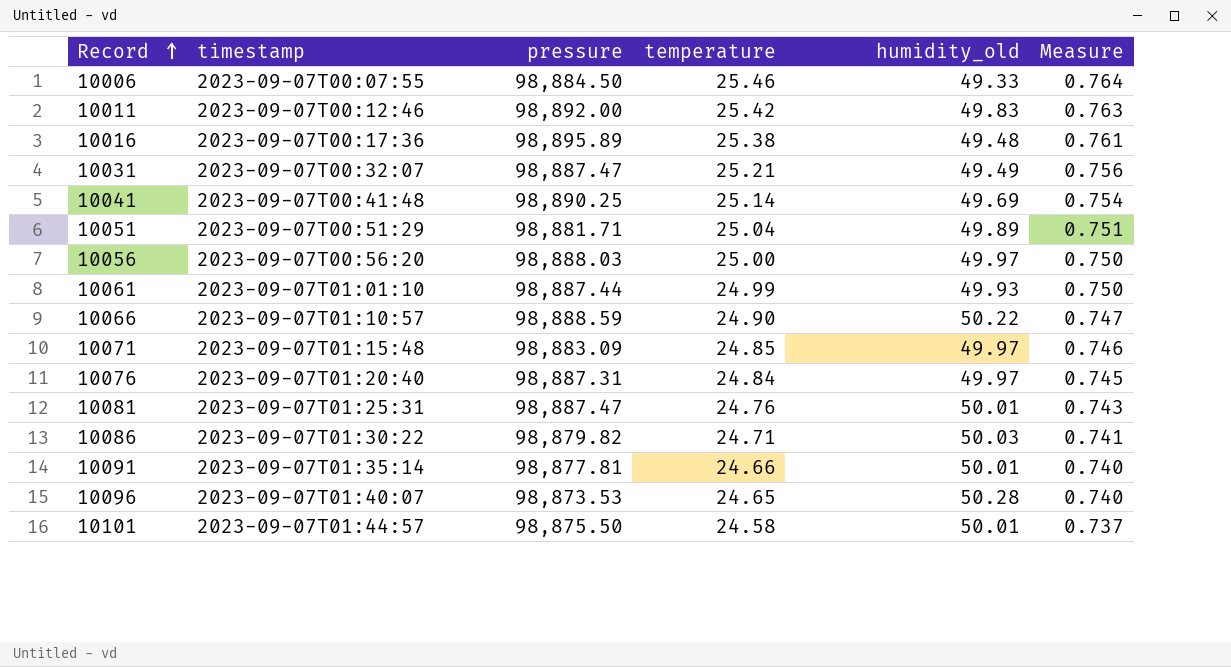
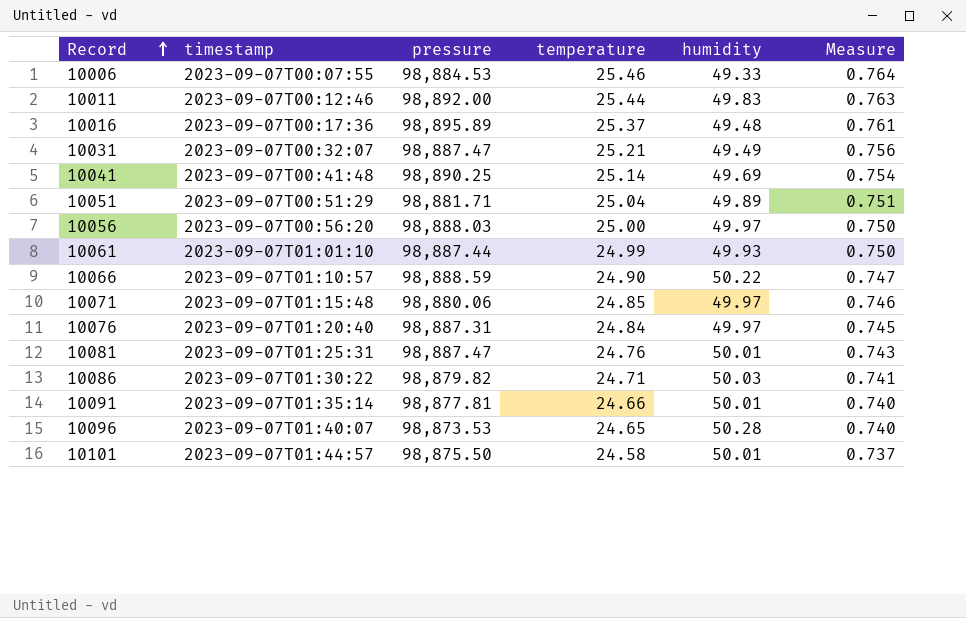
column name: humidity_old -> humidity
10006 | pressure: 98,884.50 -> 98,884.53
10011 | temperature: 25.42 -> 25.44
10016 | temperature: 25.38 -> 25.37
10071 | pressure: 98,883.09 -> 98,880.06

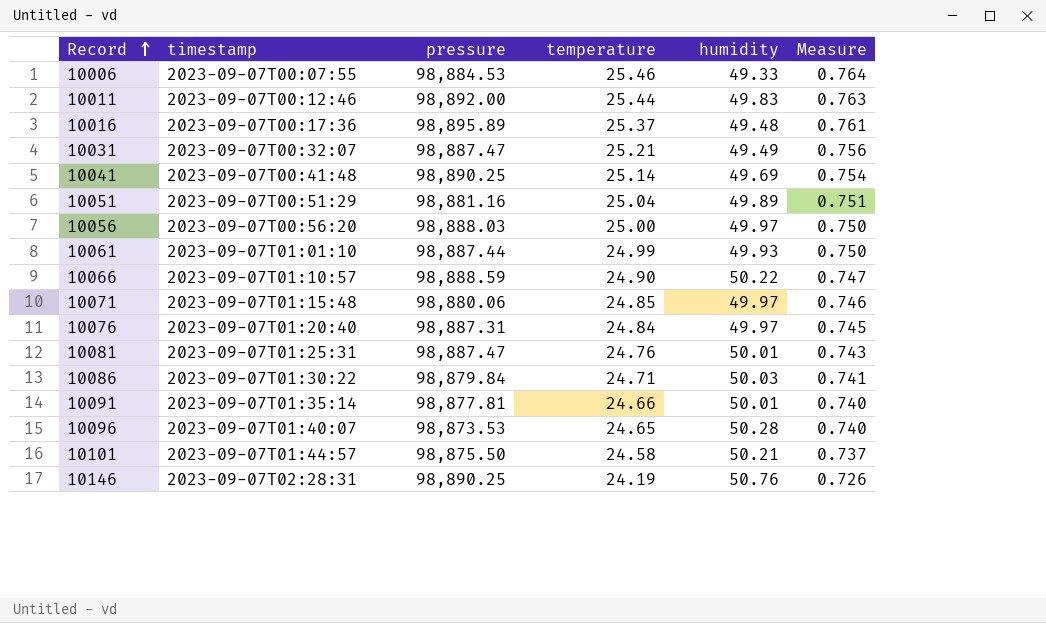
10051 | pressure: 98,881.71 -> 98,881.16
10086 | pressure: 98,879.82 -> 98,879.84
10101 | humidity: 50.01 -> 50.21
row 10146: none -> 2023-09-07T02:28:31 | 98,890.25 | 24.19 | 50.76 | 0.726

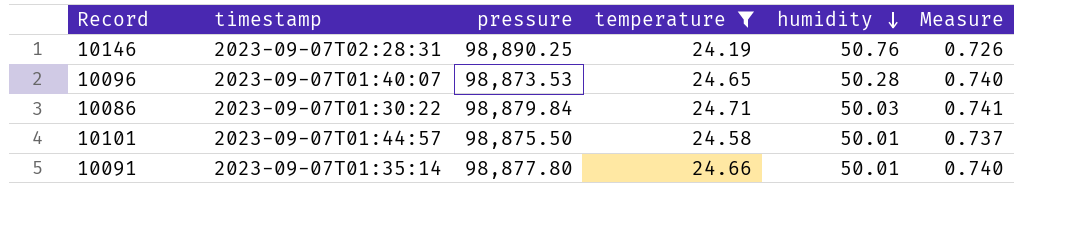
filter: none -> temperature <= 24.71
row order: Record ascending -> humidity descending
10101 | humidity: 50.21 -> 50.01
10091 | pressure: 98,877.81 -> 98,877.80

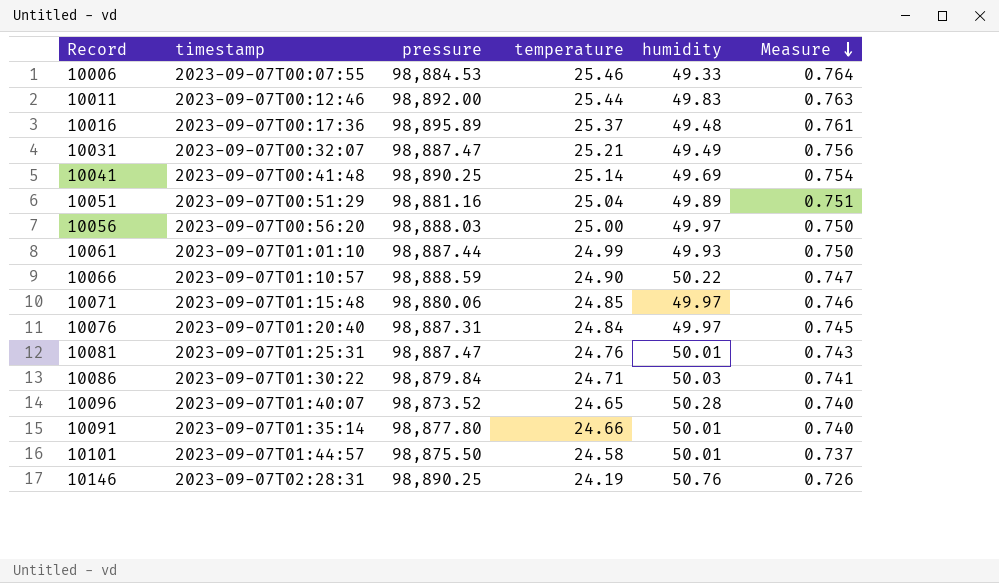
filter: temperature <= 24.71 -> none
row order: humidity descending -> Measure descending
10096 | pressure: 98,873.53 -> 98,873.52

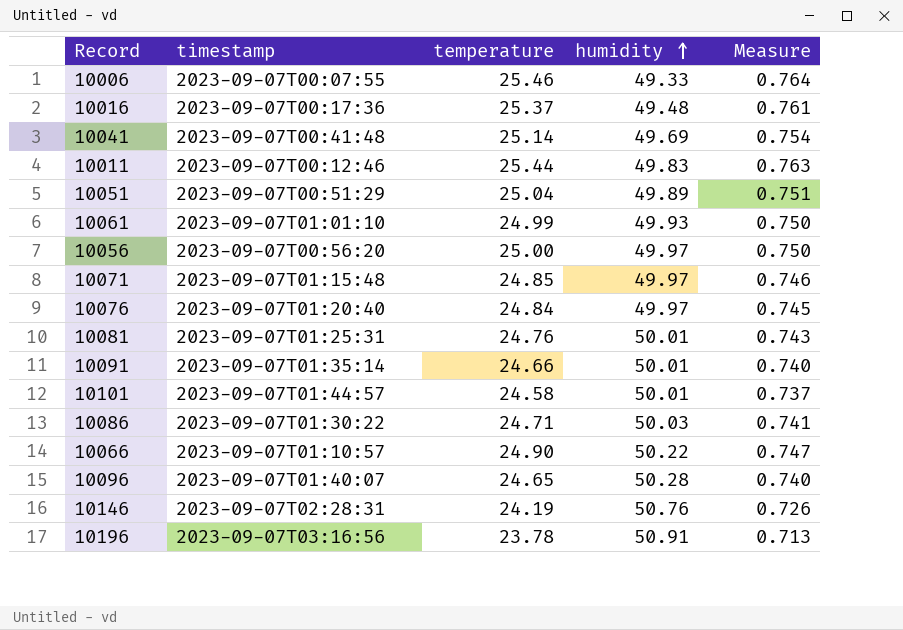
row order: Measure descending -> humidity ascending
column pressure | position: 3 -> none
row 10031: 2023-09-07T00:32:07 | 98,887.47 | 25.21 | 49.49 | 0.756 -> none
row 10196: none -> 2023-09-07T03:16:56 | 23.78 | 50.91 | 0.713

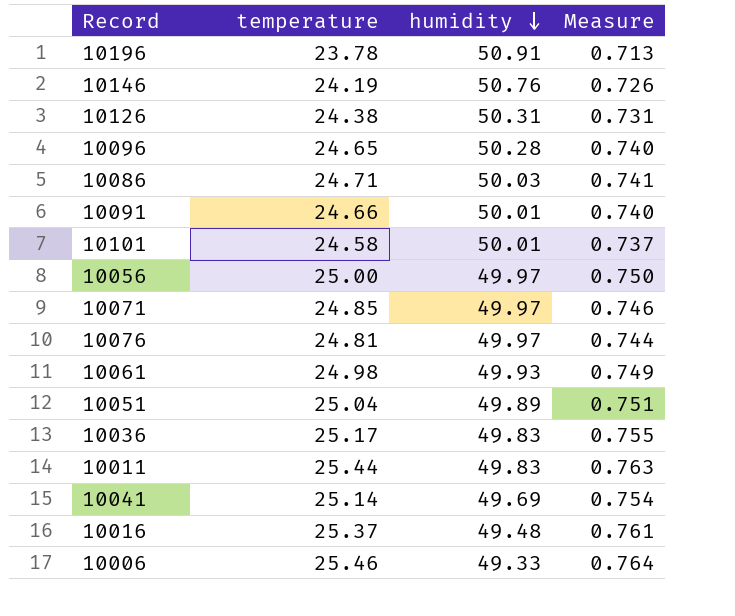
row order: humidity ascending -> humidity descending
column timestamp | position: 2 -> none
row 10081: 2023-09-07T01:25:31 | 24.76 | 50.01 | 0.743 -> none
row 10066: 2023-09-07T01:10:57 | 24.90 | 50.22 | 0.747 -> none
row 10126: none -> 24.38 | 50.31 | 0.731
10076 | temperature: 24.84 -> 24.81
10076 | Measure: 0.745 -> 0.744
10061 | temperature: 24.99 -> 24.98
10061 | Measure: 0.750 -> 0.749
row 10036: none -> 25.17 | 49.83 | 0.755

